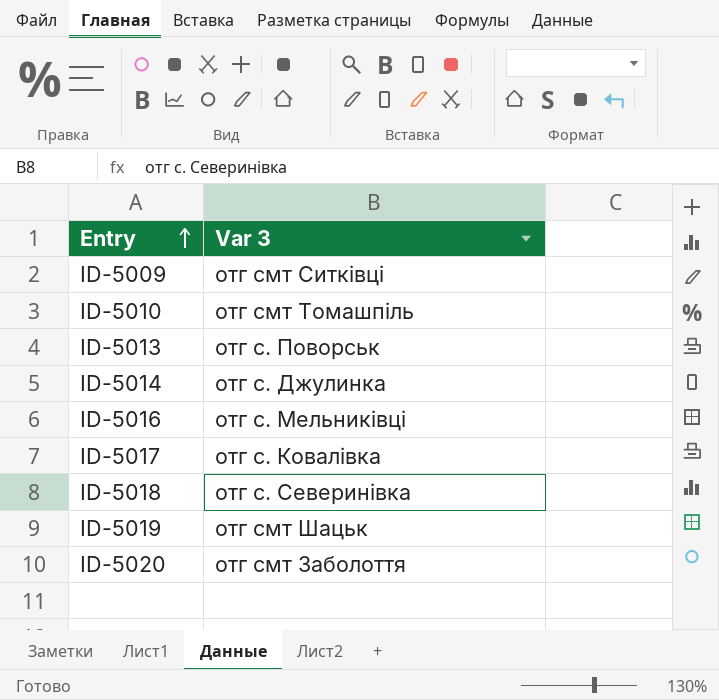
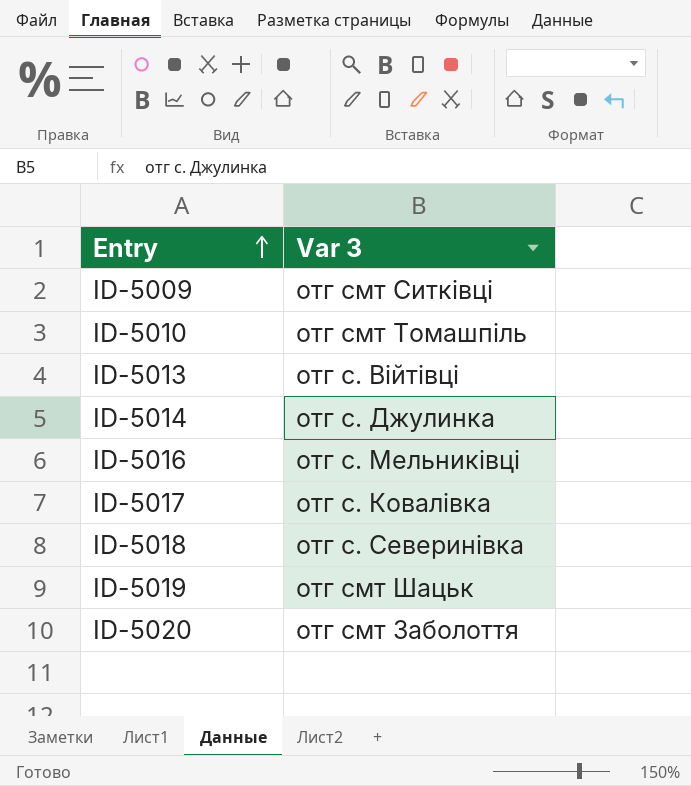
ID-5013 | Var 3: отг с. Поворськ -> отг с. Війтівці

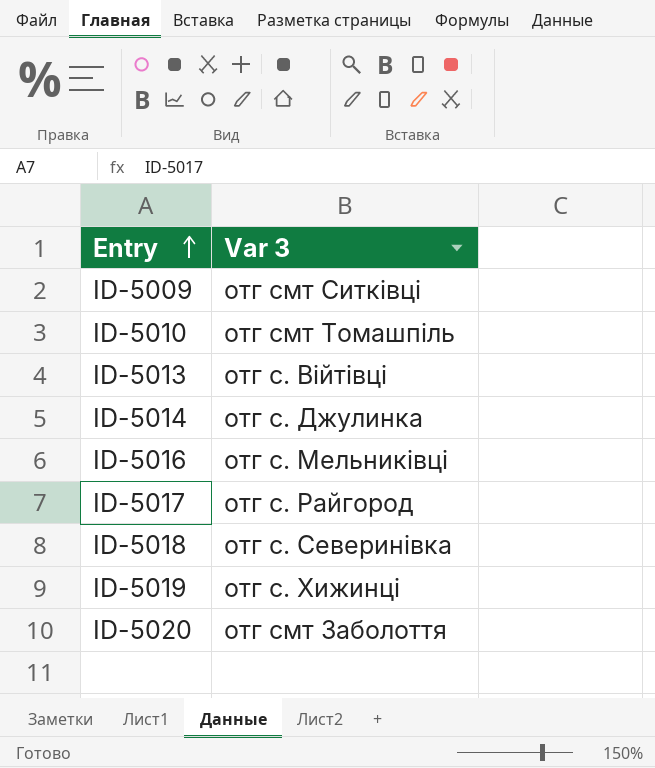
ID-5017 | Var 3: отг с. Ковалівка -> отг с. Райгород
ID-5019 | Var 3: отг смт Шацьк -> отг с. Хижинці

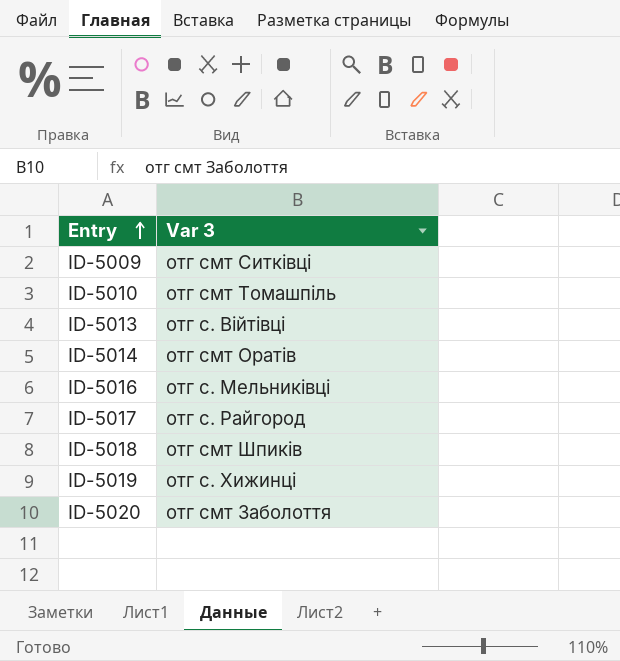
ID-5014 | Var 3: отг с. Джулинка -> отг смт Оратів
ID-5018 | Var 3: отг с. Северинівка -> отг смт Шпиків

